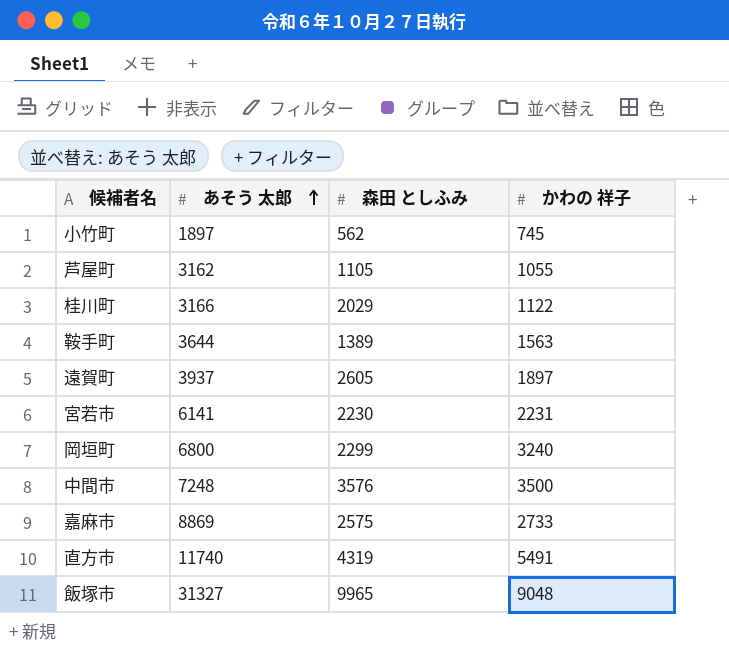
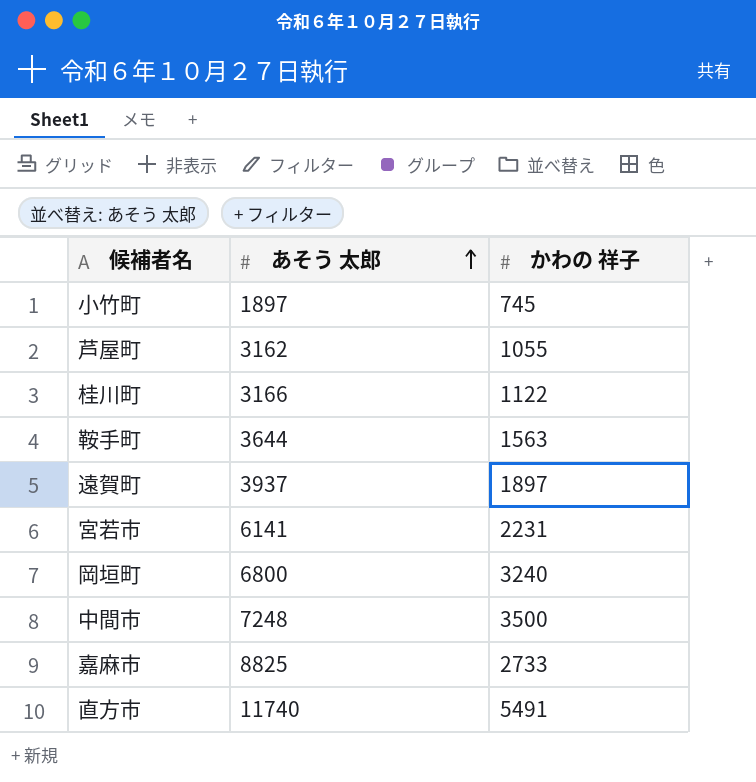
column 森田 としふみ | position: 3 -> none
row 飯塚市: 31327 | 9965 | 9048 -> none
嘉麻市 | あそう 太郎: 8869 -> 8825

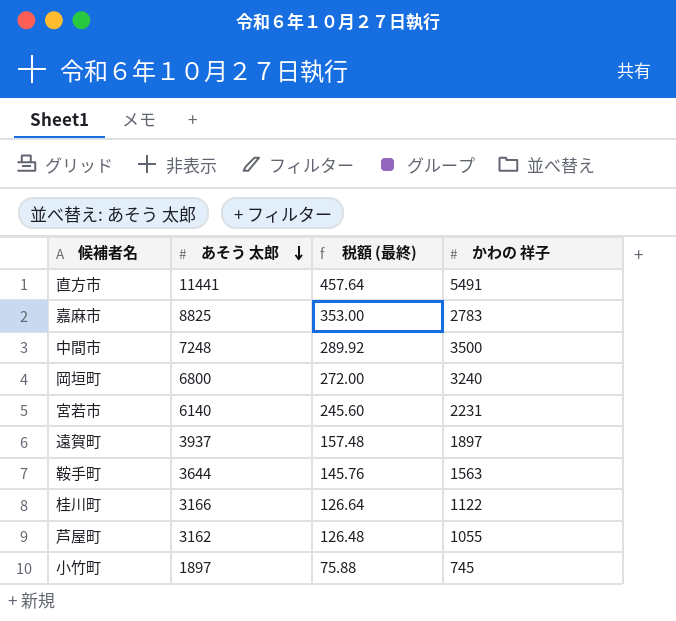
row order: あそう 太郎 ascending -> あそう 太郎 descending
column 税額 (最終) | formula: none -> [あそう 太郎] * 0.04
直方市 | あそう 太郎: 11740 -> 11441
嘉麻市 | かわの 祥子: 2733 -> 2783
宮若市 | あそう 太郎: 6141 -> 6140

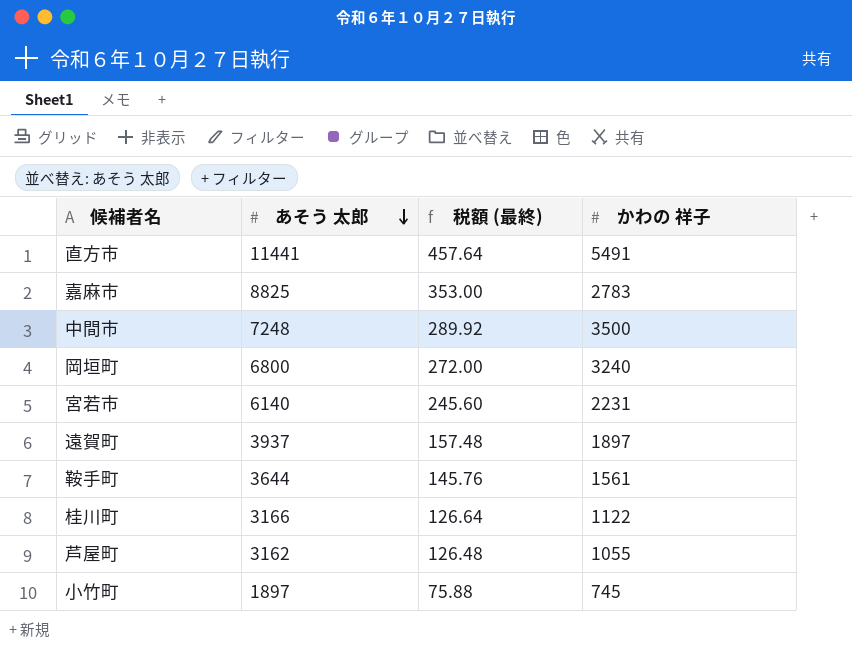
鞍手町 | かわの 祥子: 1563 -> 1561

